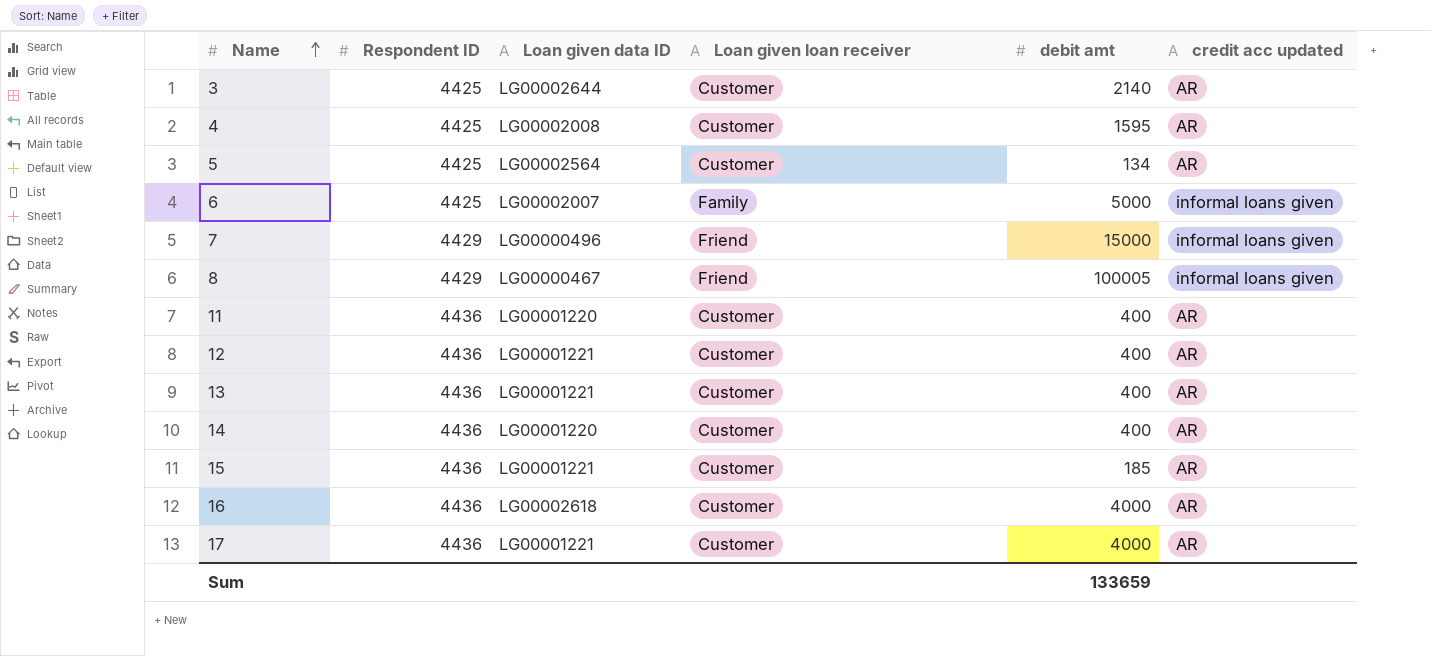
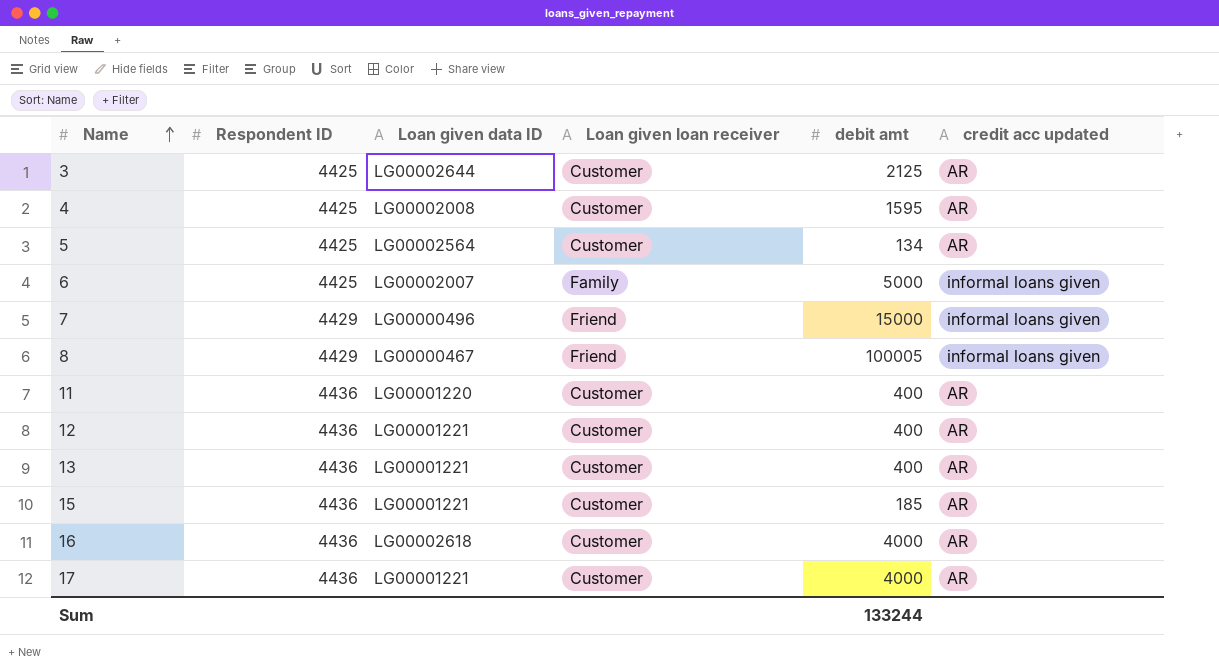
row 14: 4436 | LG00001220 | Customer | 400 | AR -> none
3 | debit amt: 2140 -> 2125
Sum | debit amt: 133659 -> 133244

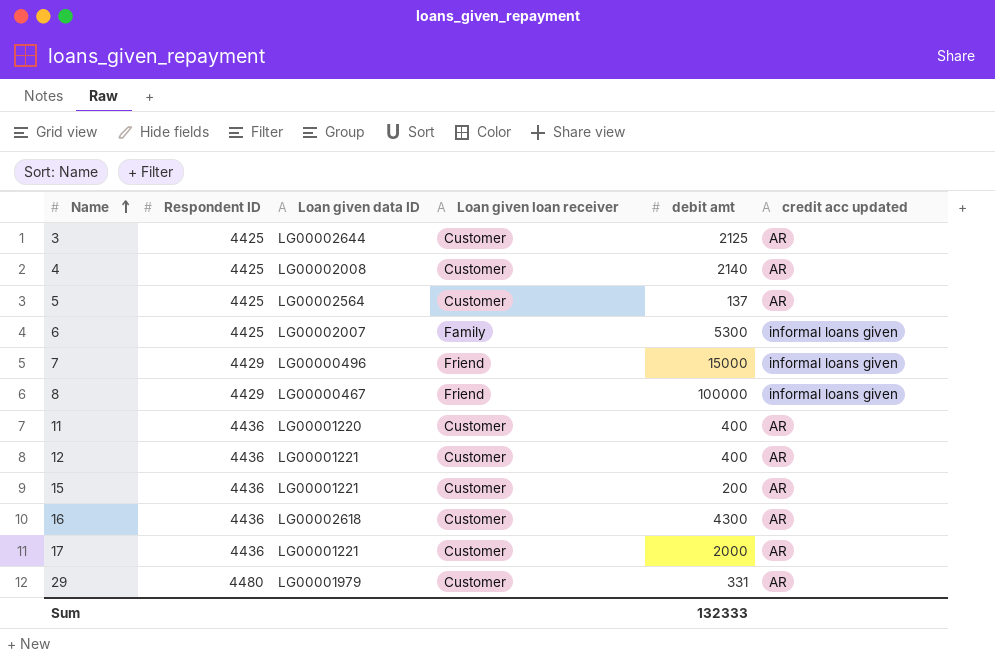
row 13: 4436 | LG00001221 | Customer | 400 | AR -> none
4 | debit amt: 1595 -> 2140
5 | debit amt: 134 -> 137
6 | debit amt: 5000 -> 5300
8 | debit amt: 100005 -> 100000
15 | debit amt: 185 -> 200
16 | debit amt: 4000 -> 4300
17 | debit amt: 4000 -> 2000
row 29: none -> 4480 | LG00001979 | Customer | 331 | AR
Sum | debit amt: 133244 -> 132333

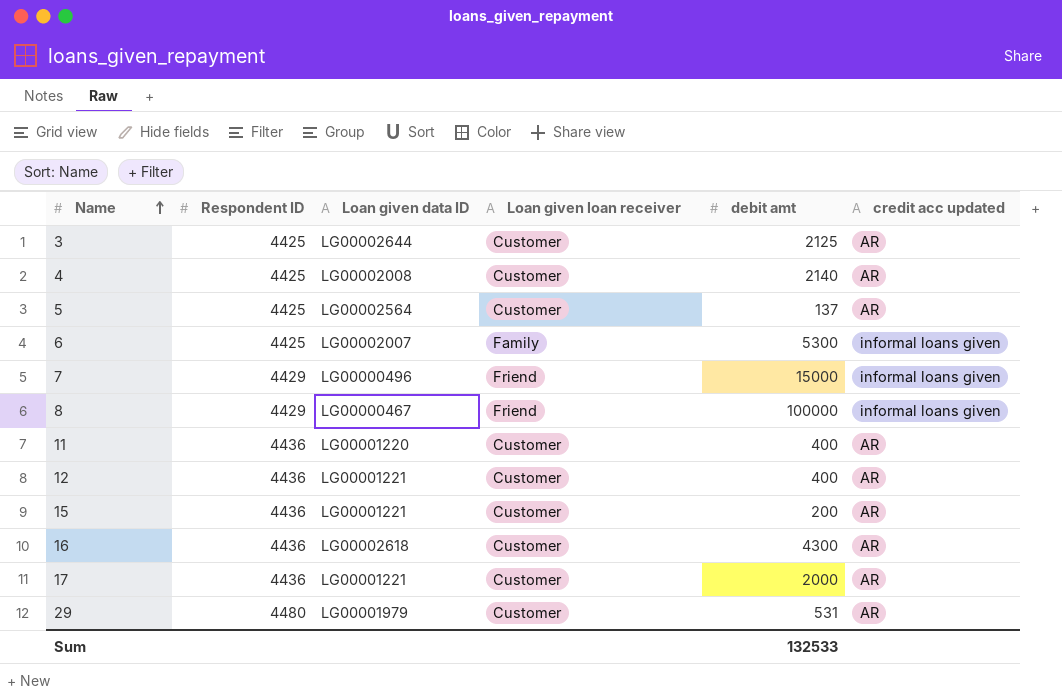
29 | debit amt: 331 -> 531
Sum | debit amt: 132333 -> 132533

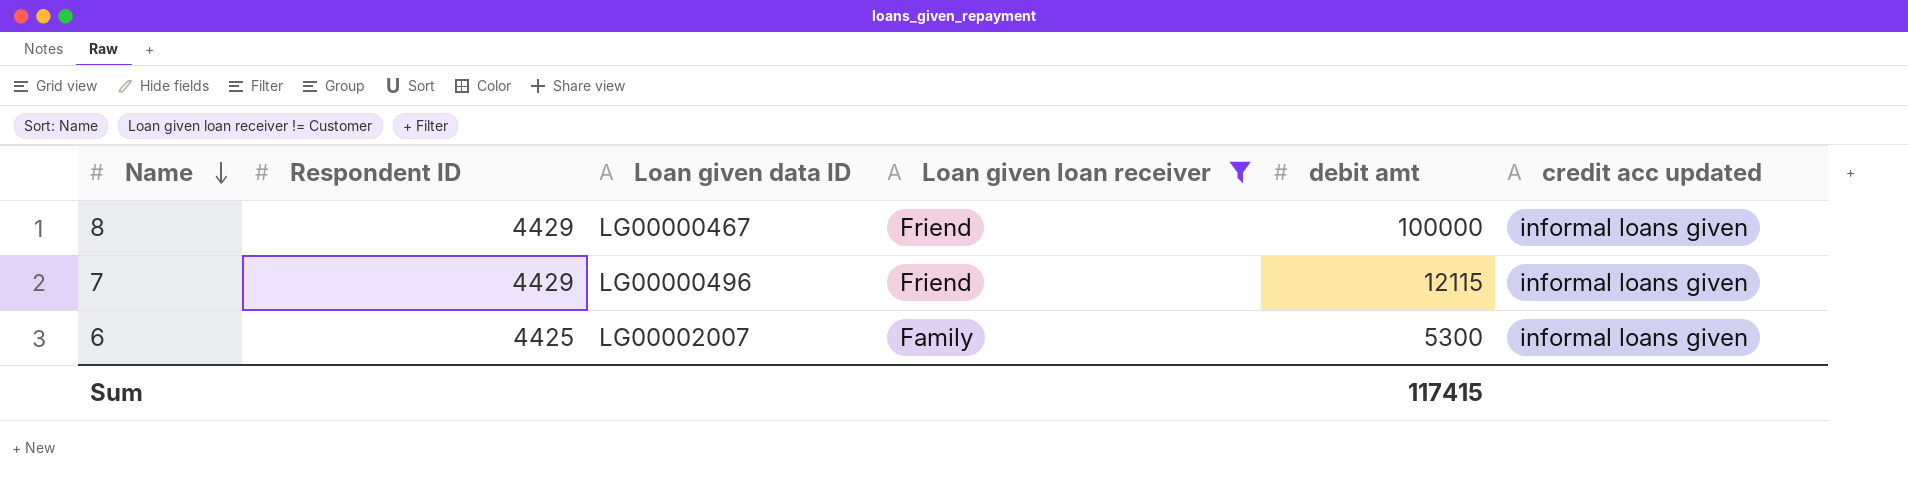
filter: none -> Loan given loan receiver != Customer
row order: Name ascending -> Name descending
7 | debit amt: 15000 -> 12115
Sum | debit amt: 132533 -> 117415

